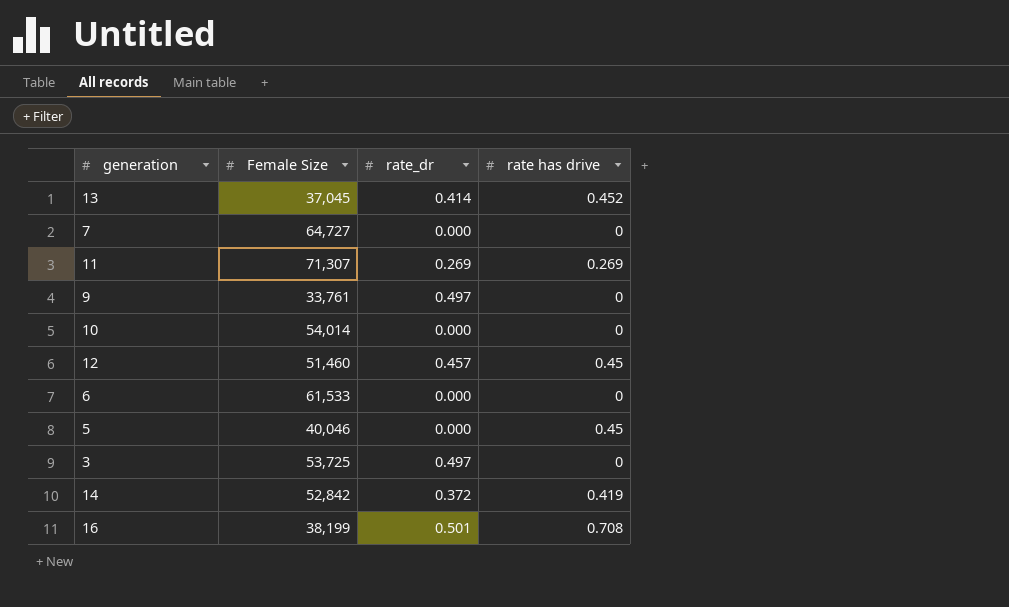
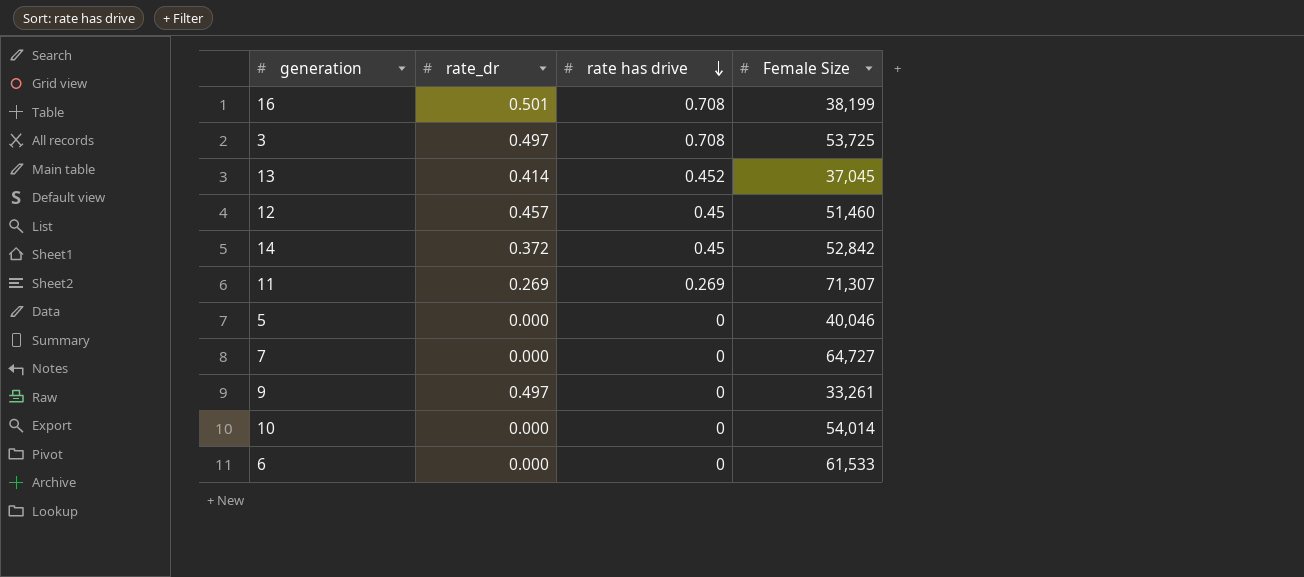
row order: none -> rate has drive descending
column Female Size | position: 2 -> 4
3 | rate has drive: 0 -> 0.708
14 | rate has drive: 0.419 -> 0.45
5 | rate has drive: 0.45 -> 0
9 | Female Size: 33,761 -> 33,261

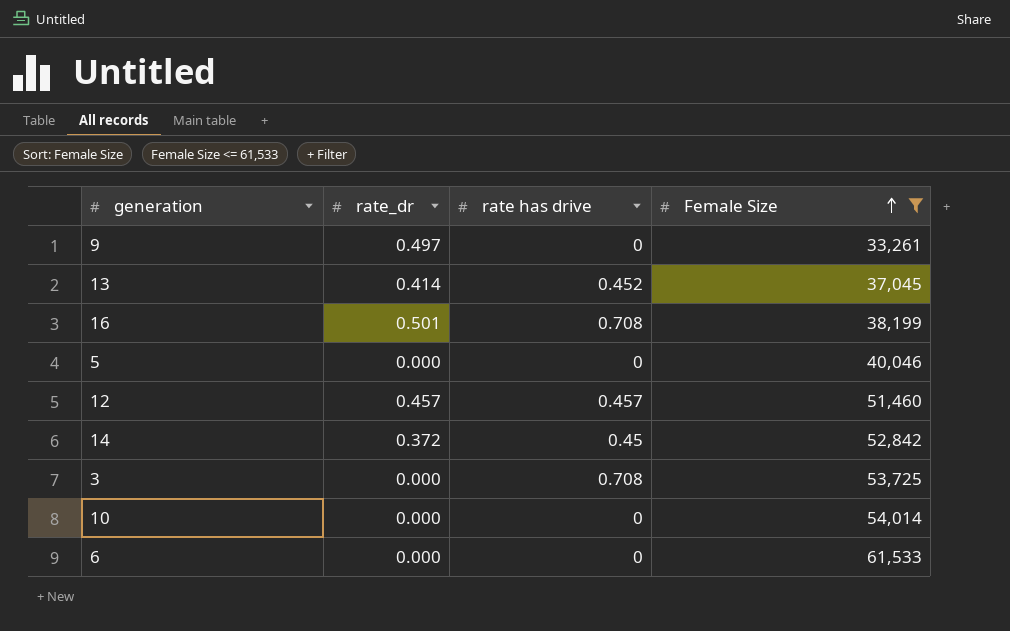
filter: none -> Female Size <= 61,533
row order: rate has drive descending -> Female Size ascending
12 | rate has drive: 0.45 -> 0.457
3 | rate_dr: 0.497 -> 0.000

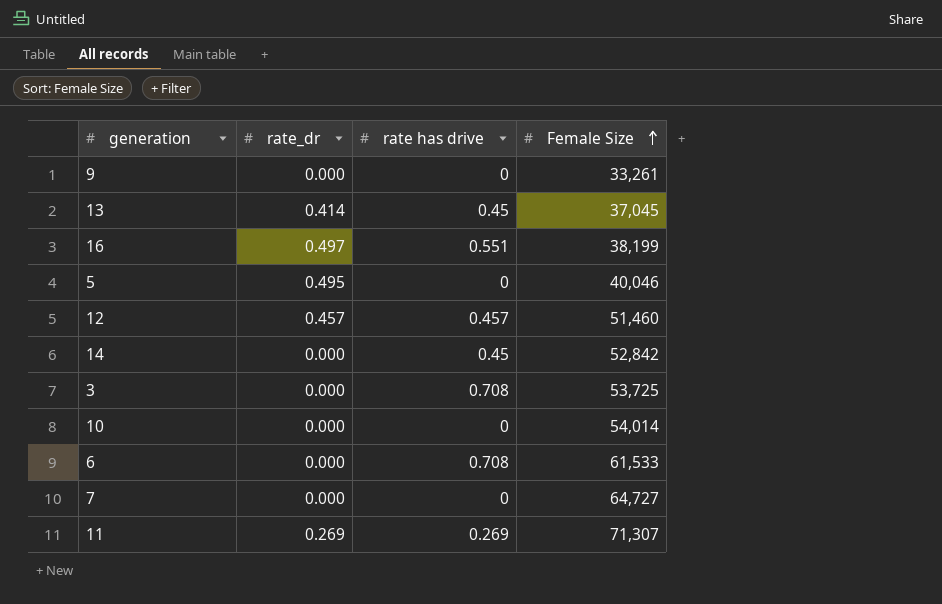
filter: Female Size <= 61,533 -> none
9 | rate_dr: 0.497 -> 0.000
13 | rate has drive: 0.452 -> 0.45
16 | rate_dr: 0.501 -> 0.497
16 | rate has drive: 0.708 -> 0.551
5 | rate_dr: 0.000 -> 0.495
14 | rate_dr: 0.372 -> 0.000
6 | rate has drive: 0 -> 0.708

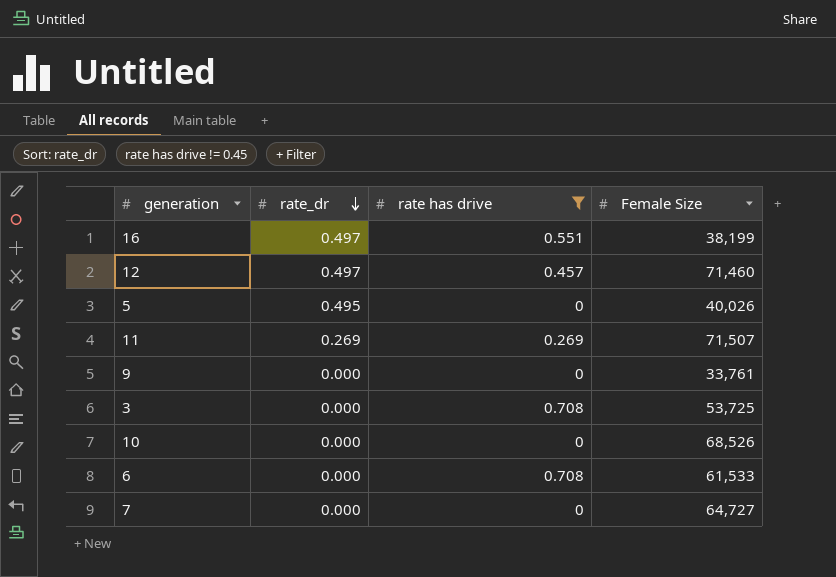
filter: none -> rate has drive != 0.45
row order: Female Size ascending -> rate_dr descending
12 | rate_dr: 0.457 -> 0.497
12 | Female Size: 51,460 -> 71,460
5 | Female Size: 40,046 -> 40,026
11 | Female Size: 71,307 -> 71,507
9 | Female Size: 33,261 -> 33,761
10 | Female Size: 54,014 -> 68,526

